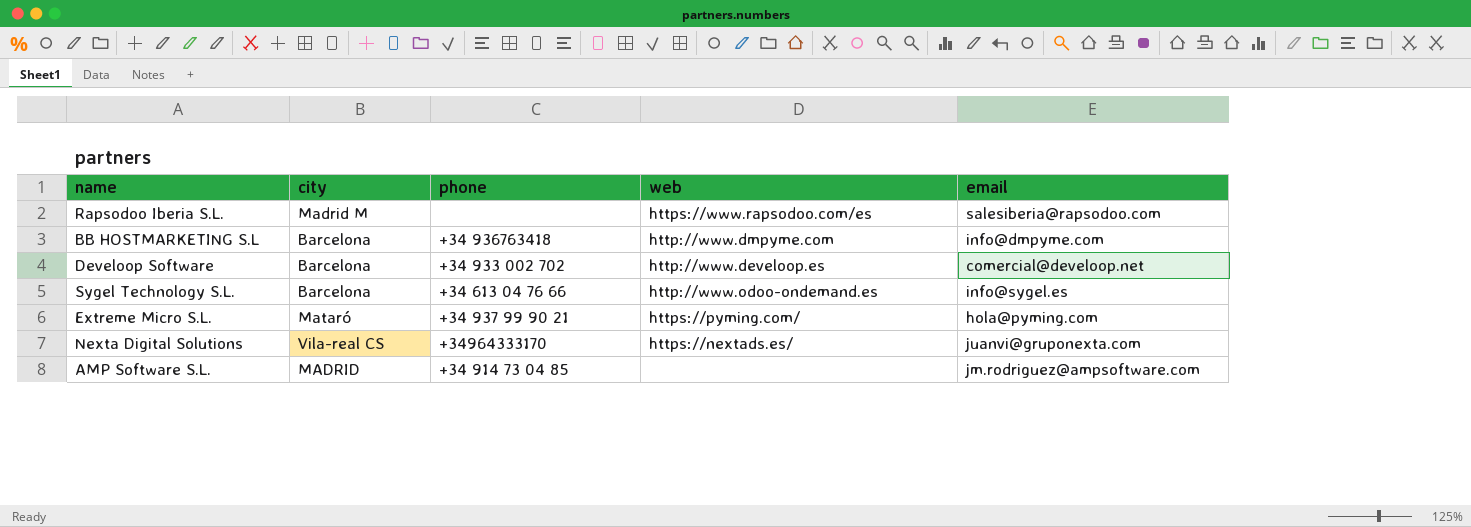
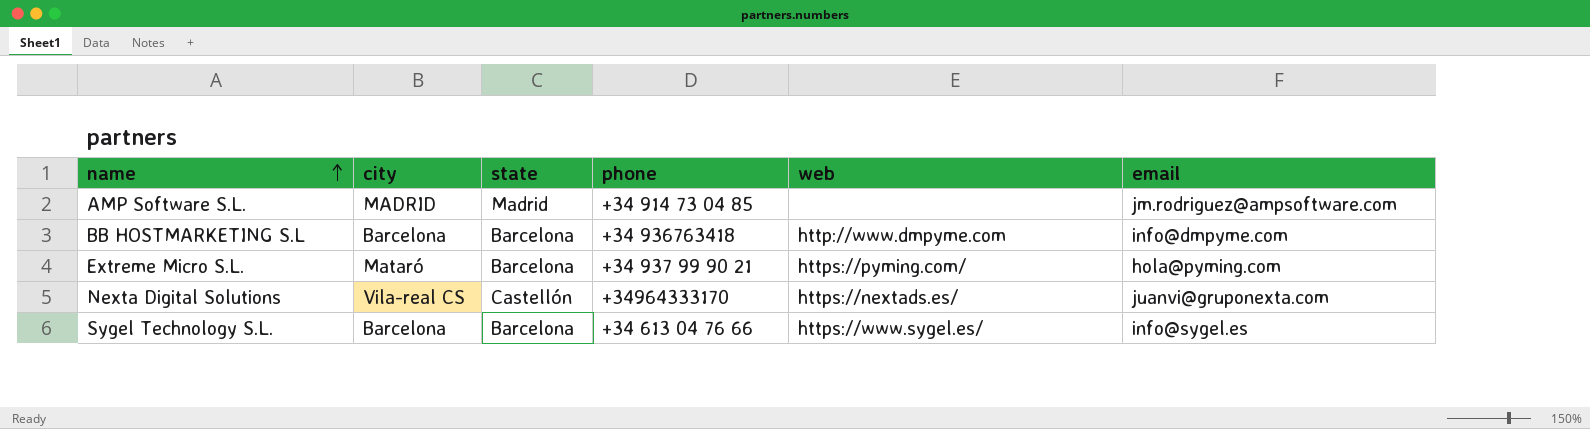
row order: none -> name ascending
column state | position: none -> 3
row Rapsodoo Iberia S.L.: Madrid M | none | https://www.rapsodoo.com/es | salesiberia@rapsodoo.com -> none
row Develoop Software: Barcelona | +34 933 002 702 | http://www.develoop.es | comercial@develoop.net -> none
Sygel Technology S.L. | web: http://www.odoo-ondemand.es -> https://www.sygel.es/

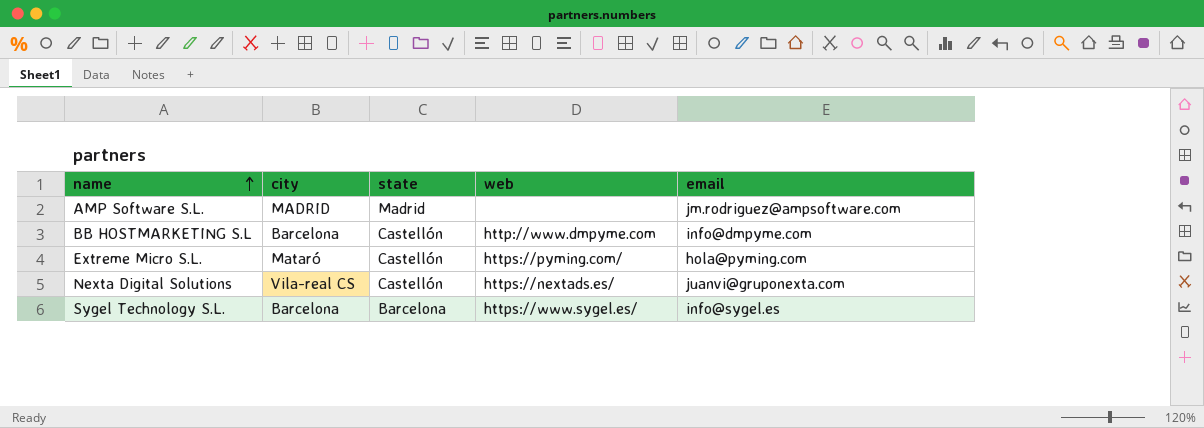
column phone | position: 4 -> none
BB HOSTMARKETING S.L | state: Barcelona -> Castellón
Extreme Micro S.L. | state: Barcelona -> Castellón

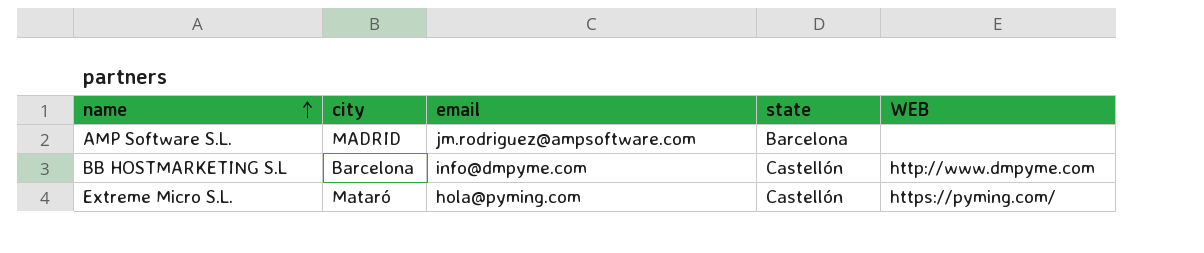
column email | position: 5 -> 3
column name: web -> WEB
row Nexta Digital Solutions: Vila-real CS | Castellón | https://nextads.es/ | juanvi@gruponexta.com -> none
row Sygel Technology S.L.: Barcelona | Barcelona | https://www.sygel.es/ | info@sygel.es -> none
AMP Software S.L. | state: Madrid -> Barcelona

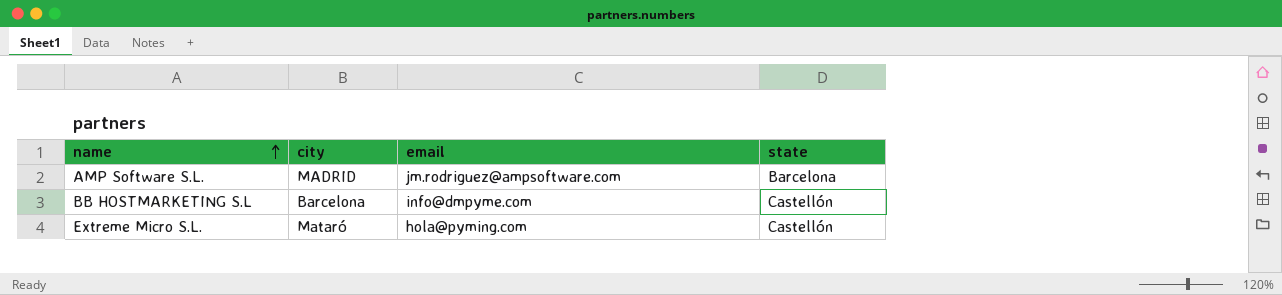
column WEB | position: 5 -> none

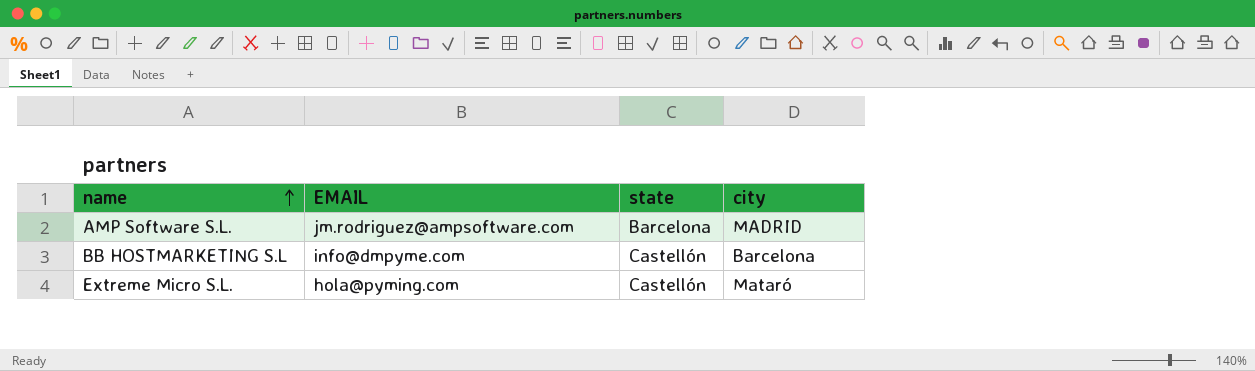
column name: email -> EMAIL
column city | position: 2 -> 4

